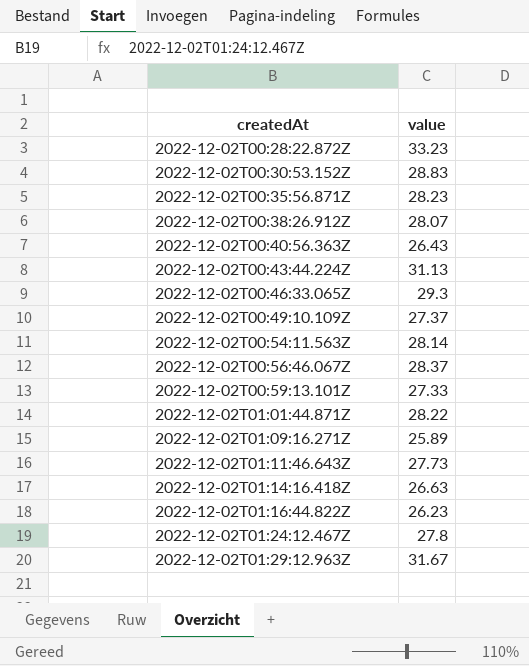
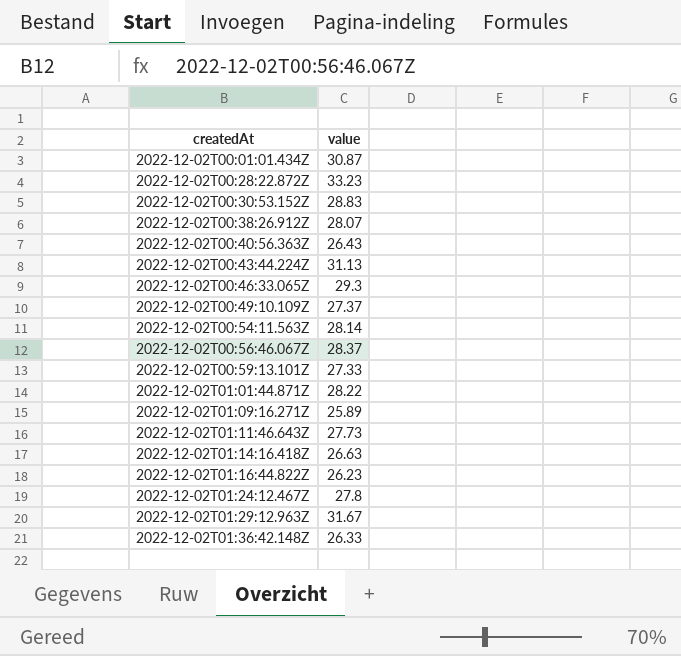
row 2022-12-02T00:35:56.871Z: 28.23 -> none
row 2022-12-02T00:01:01.434Z: none -> 30.87
row 2022-12-02T01:36:42.148Z: none -> 26.33

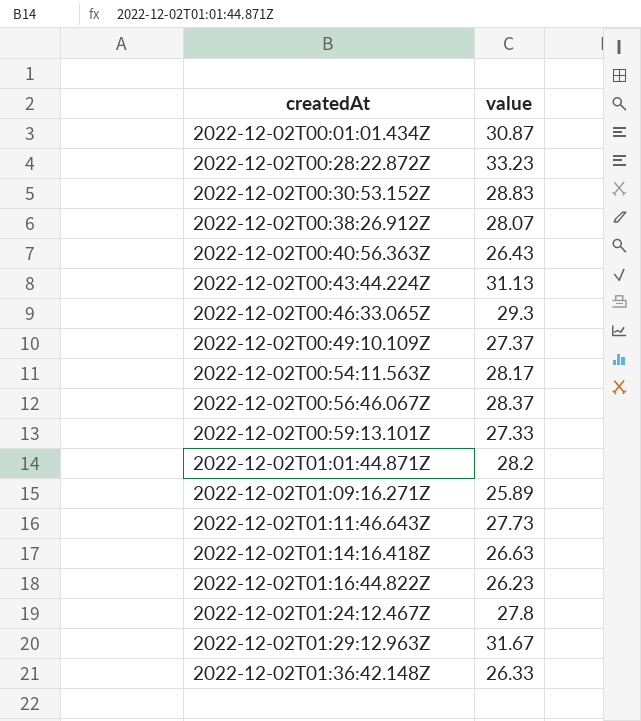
2022-12-02T00:54:11.563Z | value: 28.14 -> 28.17
2022-12-02T01:01:44.871Z | value: 28.22 -> 28.2

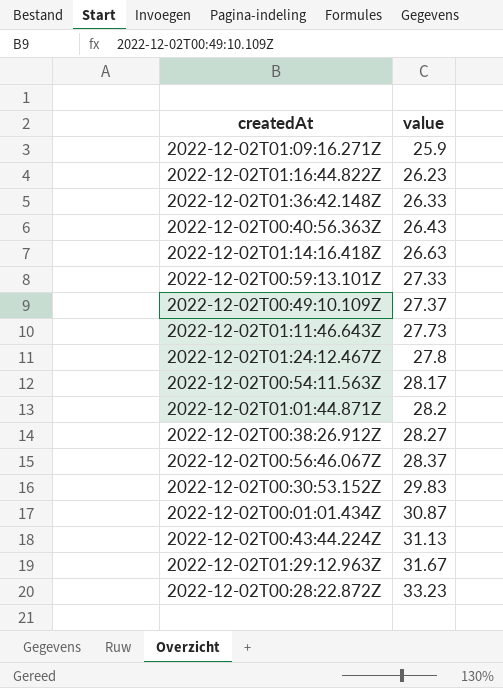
row order: createdAt ascending -> value ascending
row 2022-12-02T00:46:33.065Z: 29.3 -> none
2022-12-02T01:09:16.271Z | value: 25.89 -> 25.9
2022-12-02T00:38:26.912Z | value: 28.07 -> 28.27
2022-12-02T00:30:53.152Z | value: 28.83 -> 29.83

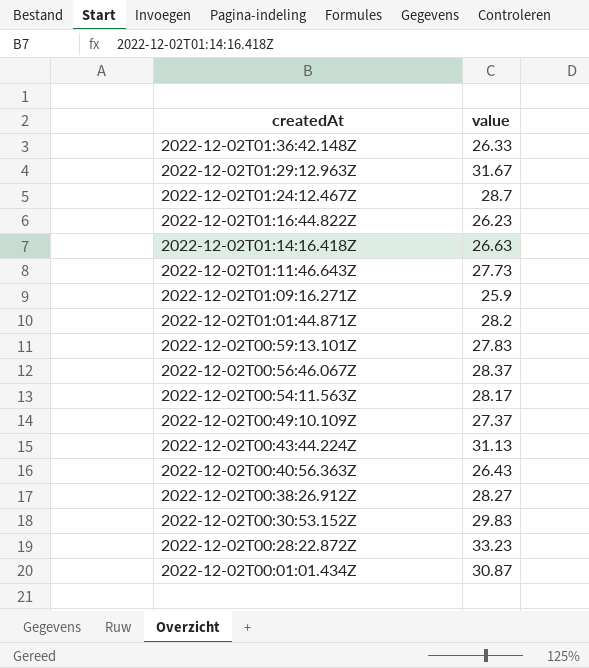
row order: value ascending -> createdAt descending
2022-12-02T01:24:12.467Z | value: 27.8 -> 28.7
2022-12-02T00:59:13.101Z | value: 27.33 -> 27.83

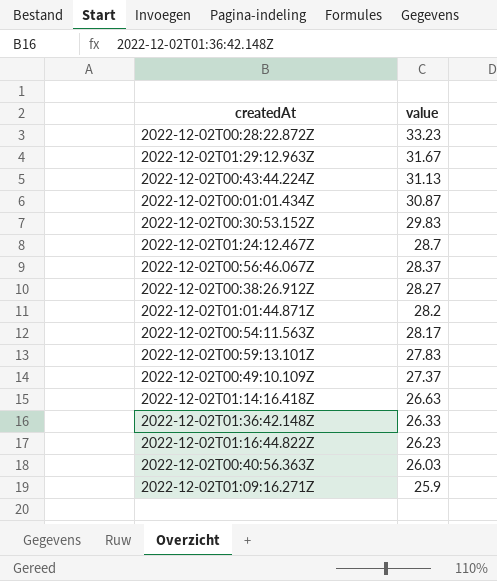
row order: createdAt descending -> value descending
row 2022-12-02T01:11:46.643Z: 27.73 -> none
2022-12-02T00:40:56.363Z | value: 26.43 -> 26.03

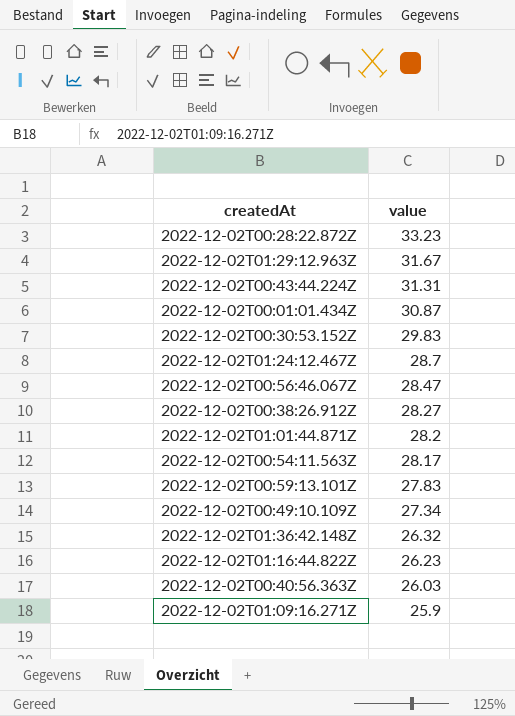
row 2022-12-02T01:14:16.418Z: 26.63 -> none
2022-12-02T00:43:44.224Z | value: 31.13 -> 31.31
2022-12-02T00:56:46.067Z | value: 28.37 -> 28.47
2022-12-02T00:49:10.109Z | value: 27.37 -> 27.34
2022-12-02T01:36:42.148Z | value: 26.33 -> 26.32

